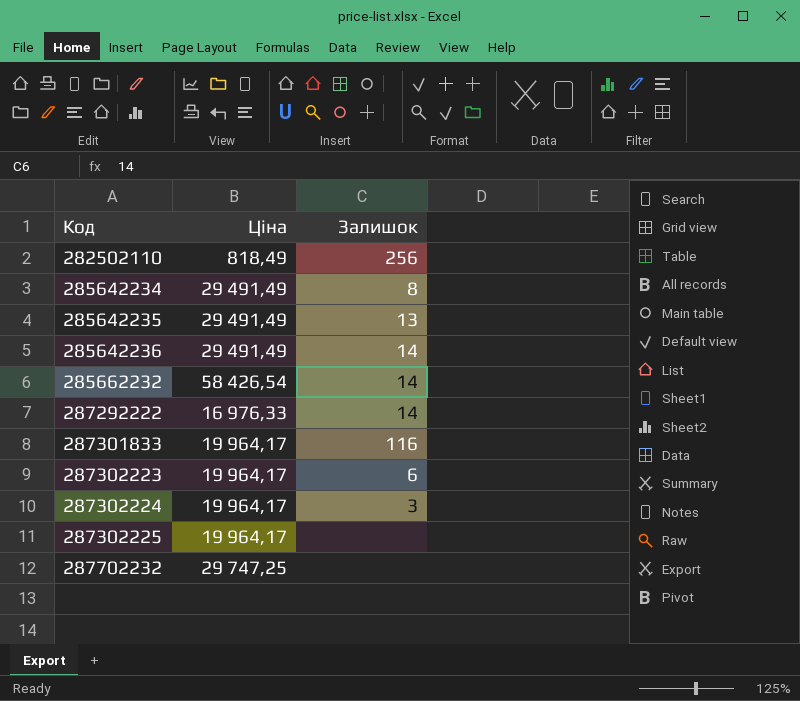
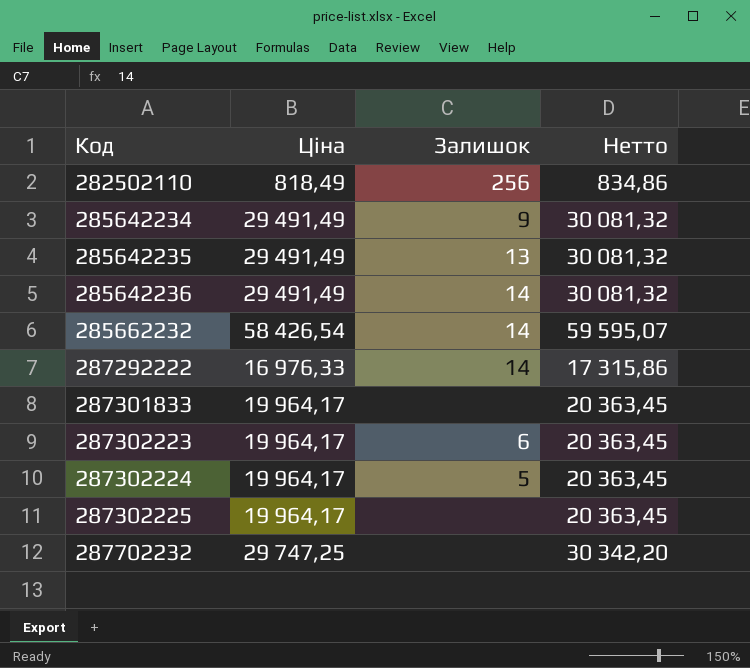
column Нетто | formula: none -> [Ціна] * 1,02
285642234 | Залишок: 8 -> 9
287301833 | Залишок: 116 -> none
287302224 | Залишок: 3 -> 5

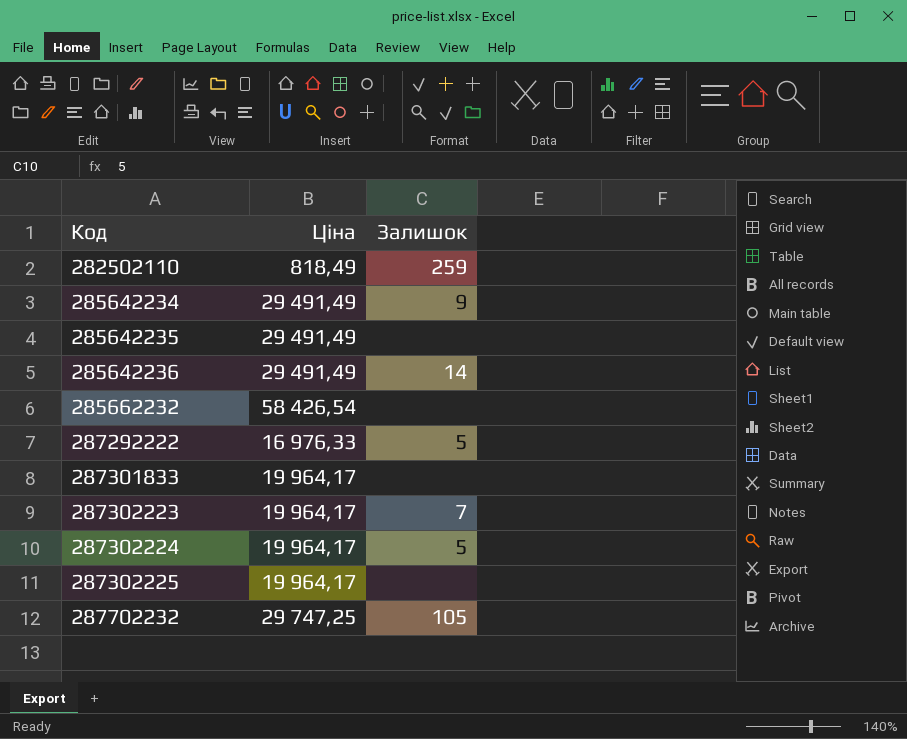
column Нетто | formula: [Ціна] * 1,02 -> none
282502110 | Залишок: 256 -> 259
285642235 | Залишок: 13 -> none
285662232 | Залишок: 14 -> none
287292222 | Залишок: 14 -> 5
287302223 | Залишок: 6 -> 7
287702232 | Залишок: none -> 105

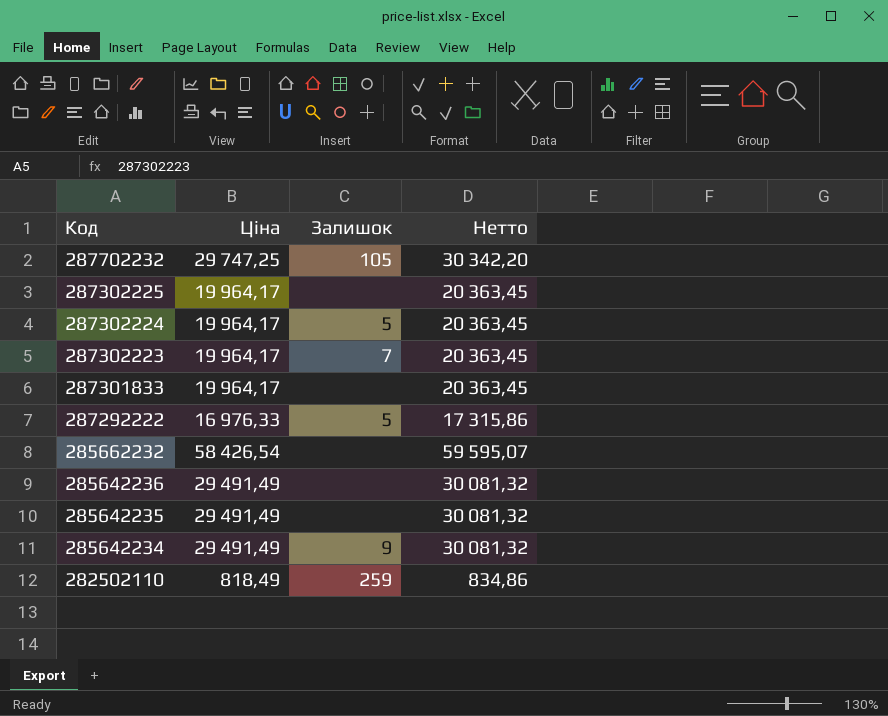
row order: Код ascending -> Код descending
column Нетто | formula: none -> [Ціна] * 1,02
285642236 | Залишок: 14 -> none

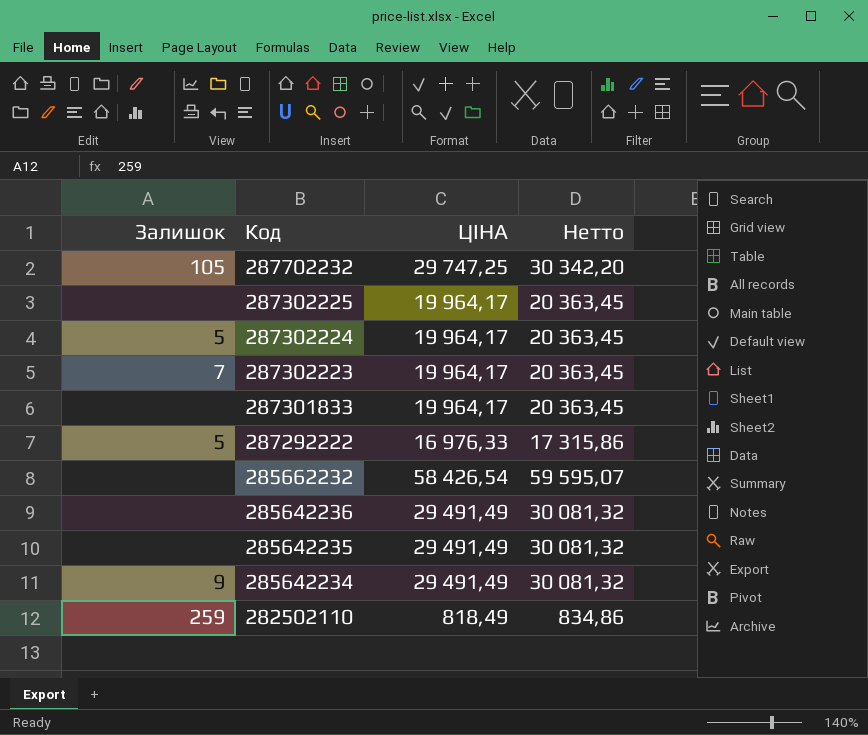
column Залишок | position: 3 -> 1
column name: Ціна -> ЦІНА

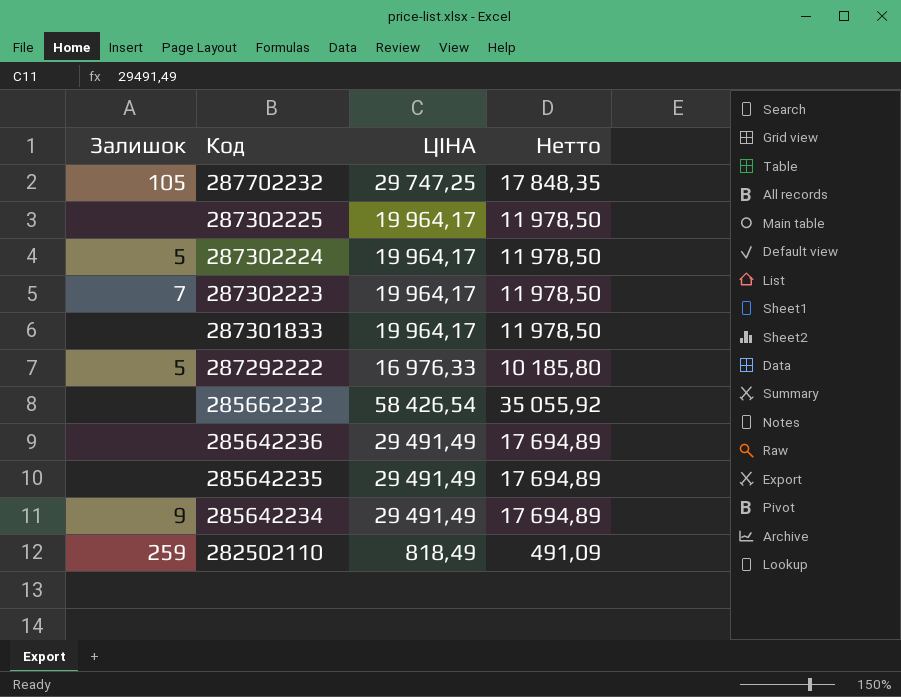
column Нетто | formula: [ЦІНА] * 1,02 -> [ЦІНА] * 0,6

